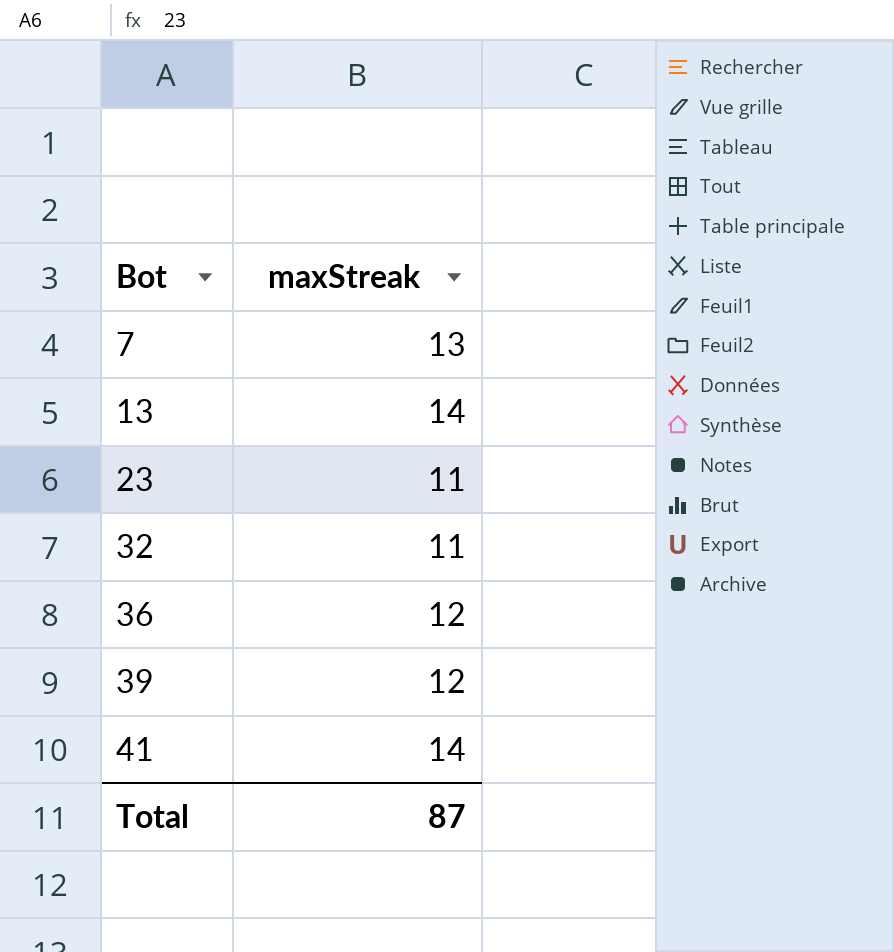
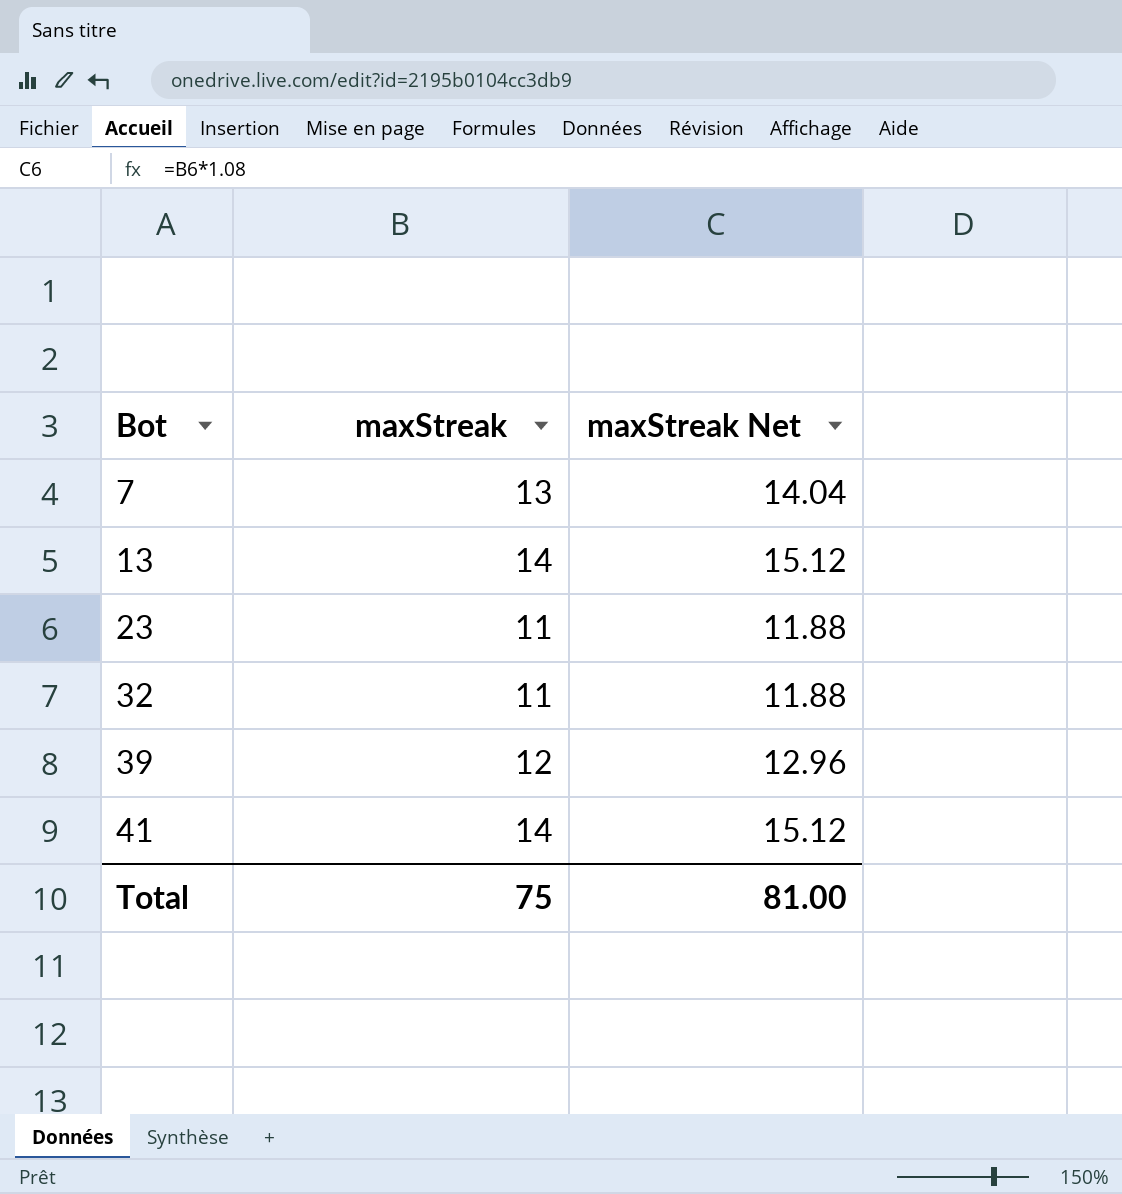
column maxStreak Net | formula: none -> [maxStreak] * 1.08
row 36: 12 -> none
Total | maxStreak: 87 -> 75

